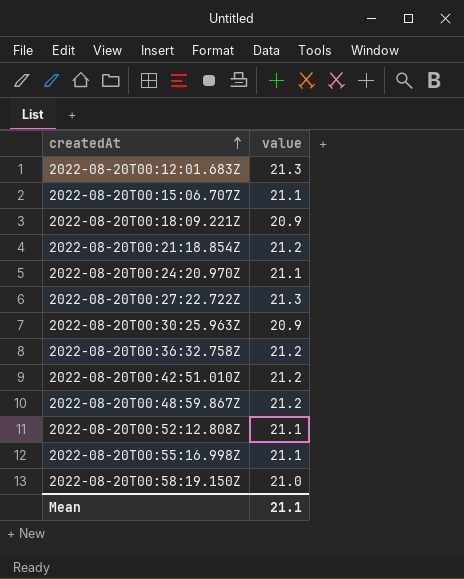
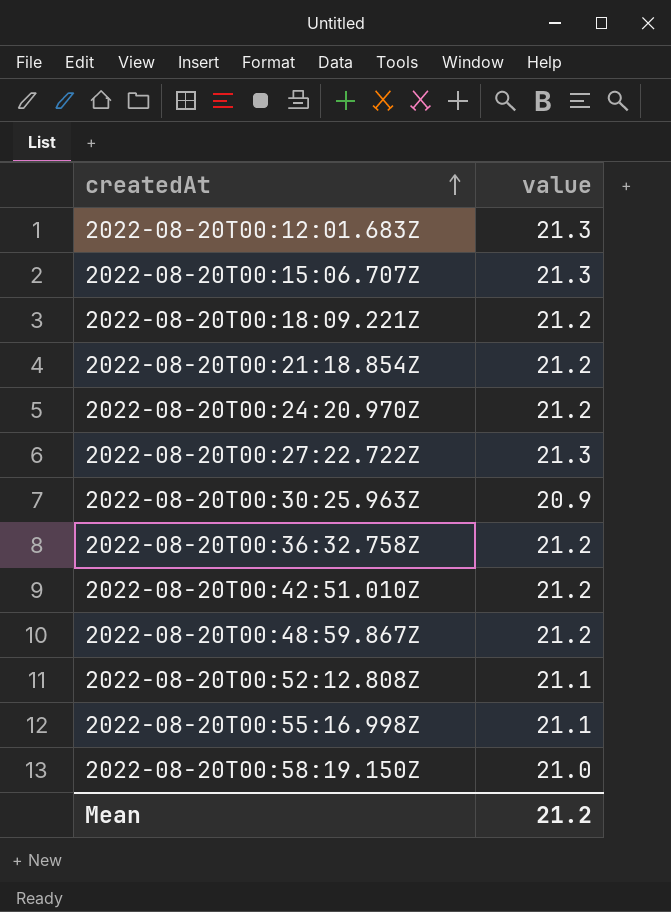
2022-08-20T00:15:06.707Z | value: 21.1 -> 21.3
2022-08-20T00:18:09.221Z | value: 20.9 -> 21.2
2022-08-20T00:24:20.970Z | value: 21.1 -> 21.2
Mean | value: 21.1 -> 21.2

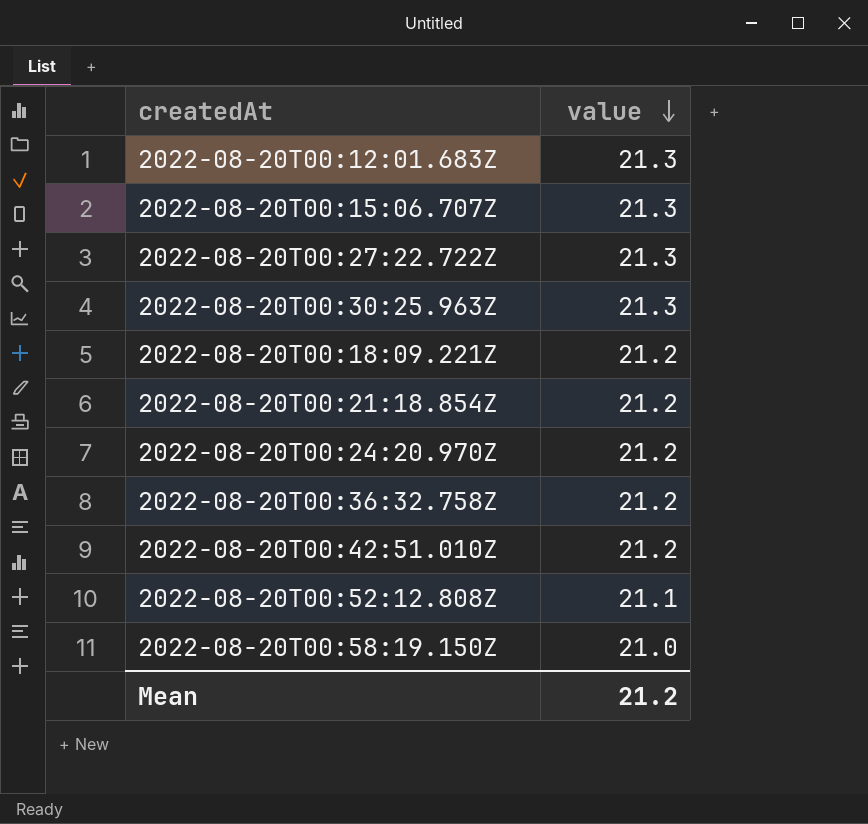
row order: createdAt ascending -> value descending
row 2022-08-20T00:48:59.867Z: 21.2 -> none
row 2022-08-20T00:55:16.998Z: 21.1 -> none
2022-08-20T00:30:25.963Z | value: 20.9 -> 21.3

